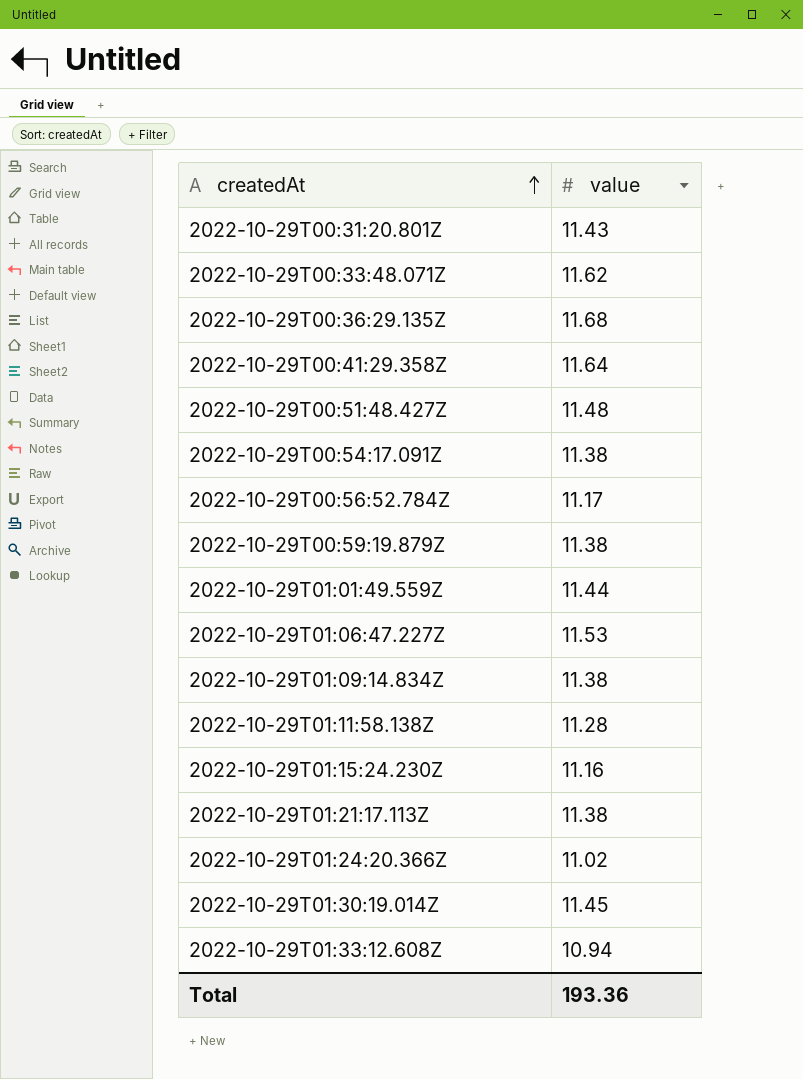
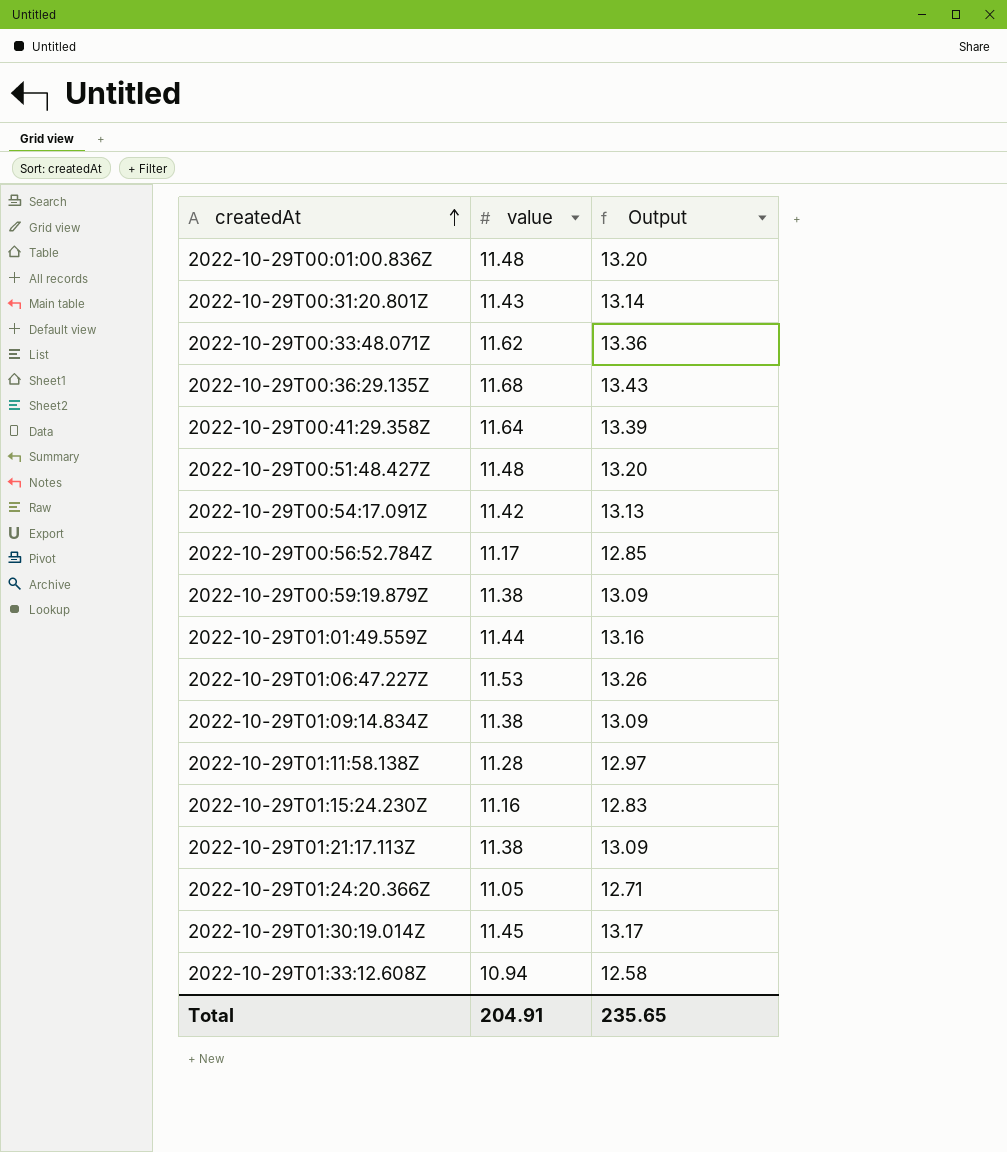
column Output | formula: none -> [value] * 1.15
row 2022-10-29T00:01:00.836Z: none -> 11.48 | 13.20
2022-10-29T00:54:17.091Z | value: 11.38 -> 11.42
2022-10-29T01:24:20.366Z | value: 11.02 -> 11.05
Total | value: 193.36 -> 204.91

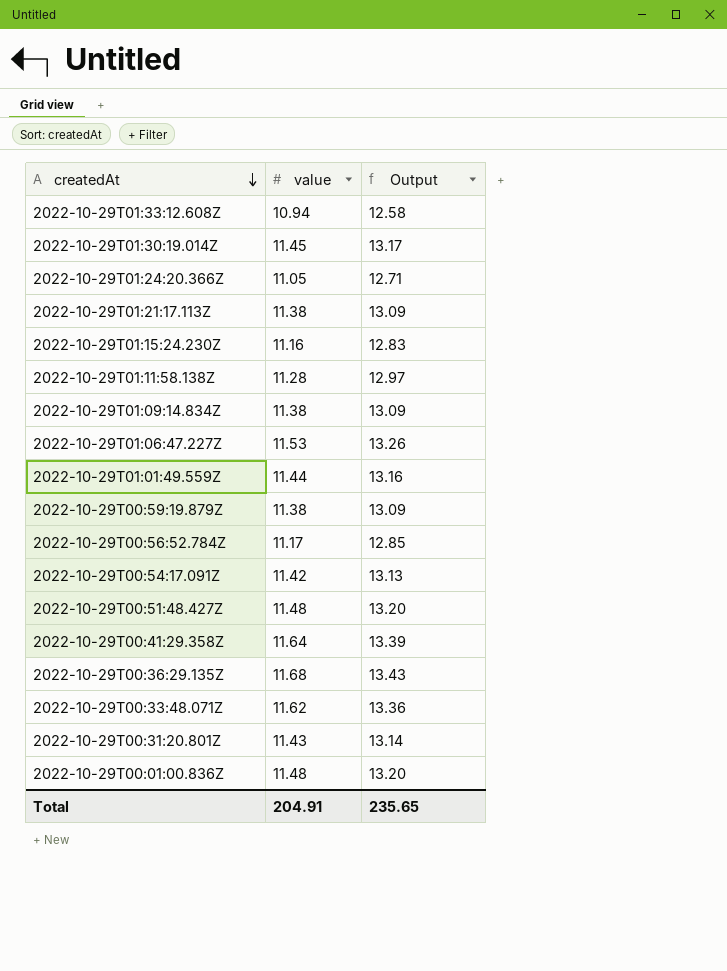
row order: createdAt ascending -> createdAt descending

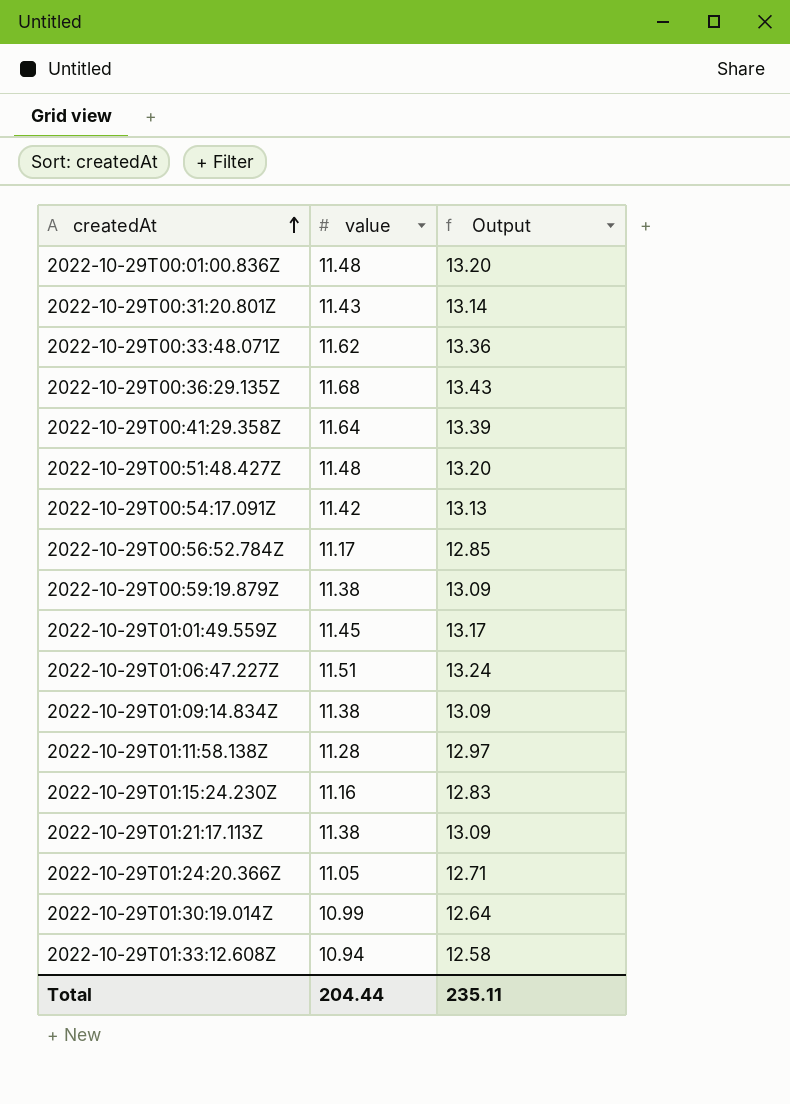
row order: createdAt descending -> createdAt ascending
2022-10-29T01:01:49.559Z | value: 11.44 -> 11.45
2022-10-29T01:01:49.559Z | Output: 13.16 -> 13.17
2022-10-29T01:06:47.227Z | value: 11.53 -> 11.51
2022-10-29T01:06:47.227Z | Output: 13.26 -> 13.24
2022-10-29T01:30:19.014Z | value: 11.45 -> 10.99
2022-10-29T01:30:19.014Z | Output: 13.17 -> 12.64
Total | value: 204.91 -> 204.44
Total | Output: 235.65 -> 235.11

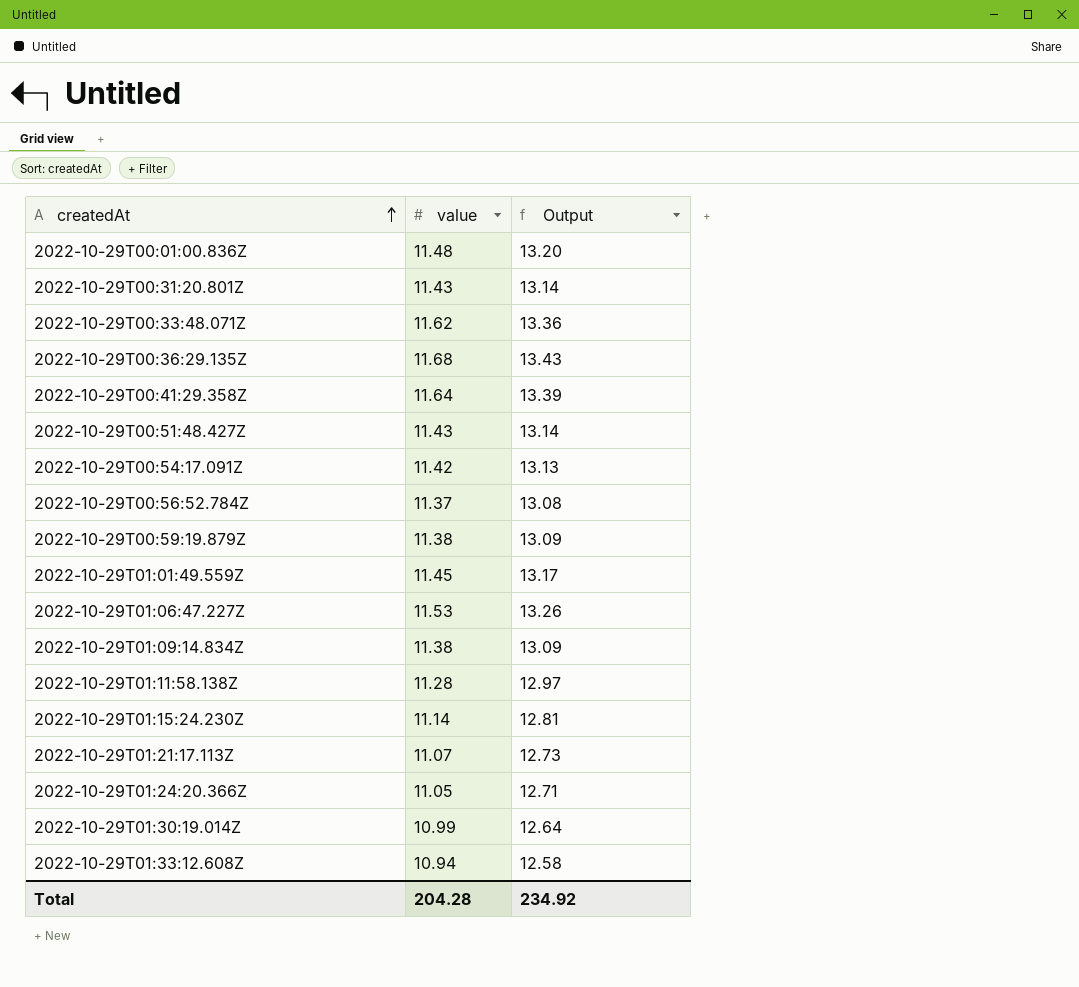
2022-10-29T00:51:48.427Z | value: 11.48 -> 11.43
2022-10-29T00:51:48.427Z | Output: 13.20 -> 13.14
2022-10-29T00:56:52.784Z | value: 11.17 -> 11.37
2022-10-29T00:56:52.784Z | Output: 12.85 -> 13.08
2022-10-29T01:06:47.227Z | value: 11.51 -> 11.53
2022-10-29T01:06:47.227Z | Output: 13.24 -> 13.26
2022-10-29T01:15:24.230Z | value: 11.16 -> 11.14
2022-10-29T01:15:24.230Z | Output: 12.83 -> 12.81
2022-10-29T01:21:17.113Z | value: 11.38 -> 11.07
2022-10-29T01:21:17.113Z | Output: 13.09 -> 12.73
Total | value: 204.44 -> 204.28
Total | Output: 235.11 -> 234.92

